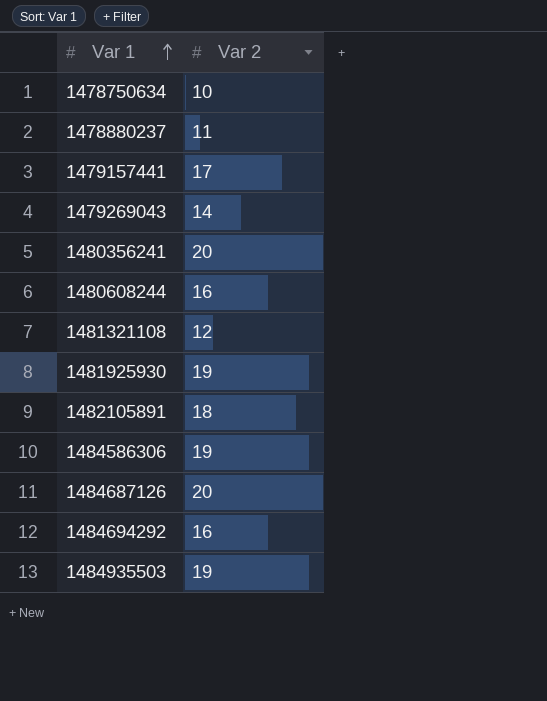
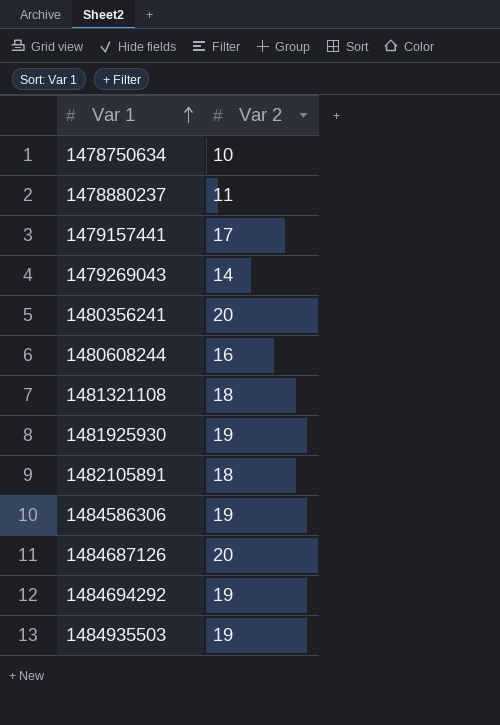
1481321108 | Var 2: 12 -> 18
1484694292 | Var 2: 16 -> 19

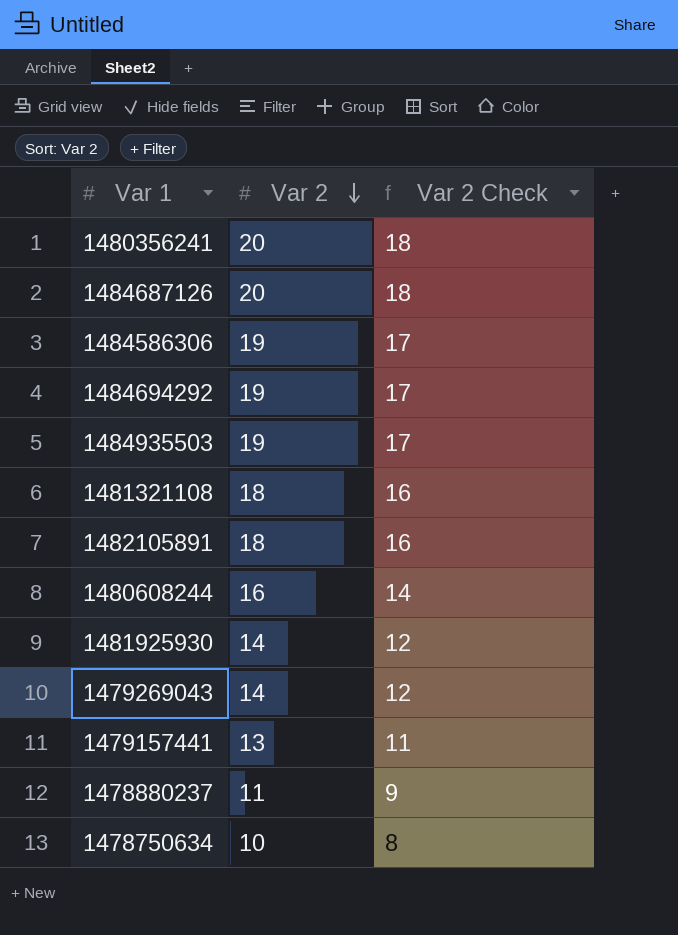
row order: Var 1 ascending -> Var 2 descending
column Var 2 Check | formula: none -> [Var 2] - 2
1481925930 | Var 2: 19 -> 14
1479157441 | Var 2: 17 -> 13

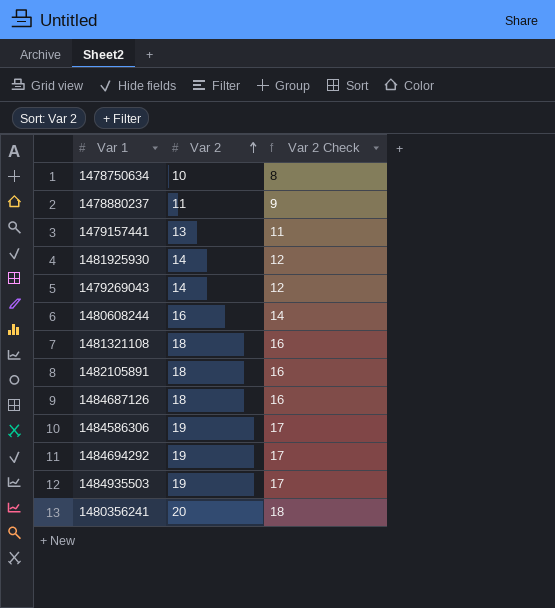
row order: Var 2 descending -> Var 2 ascending
1484687126 | Var 2: 20 -> 18
1484687126 | Var 2 Check: 18 -> 16

